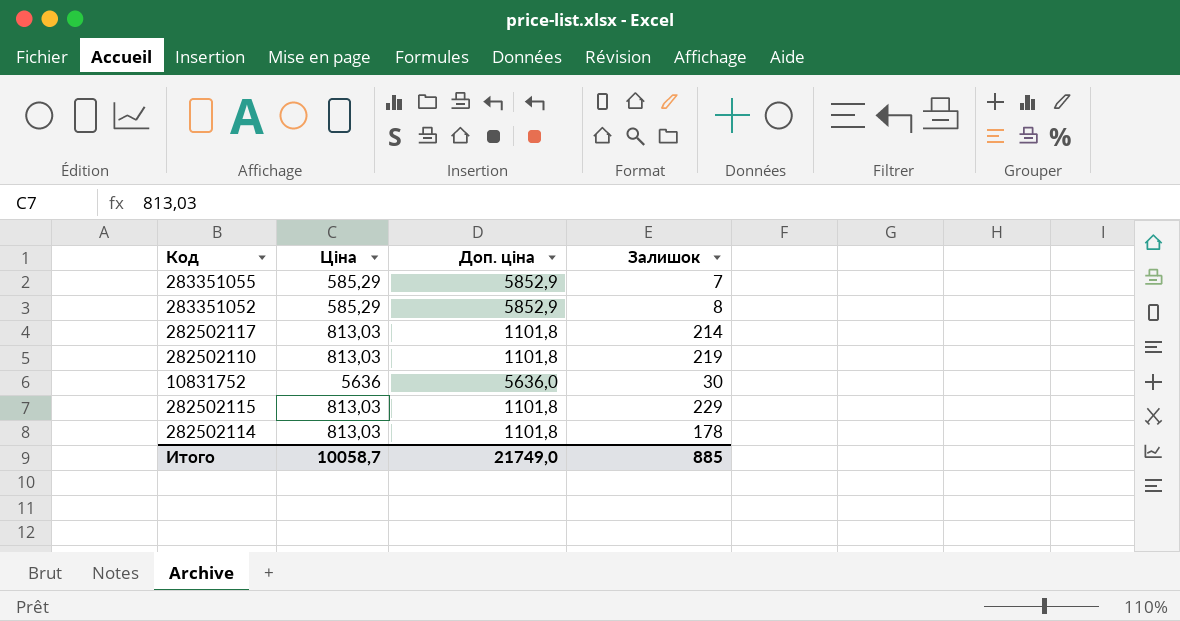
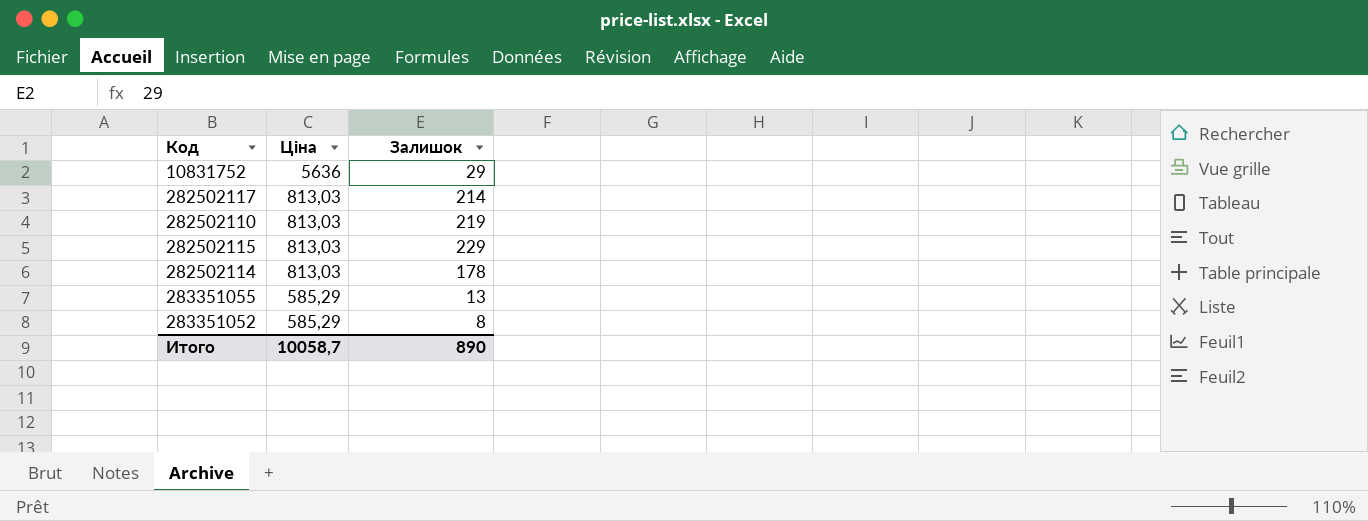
row order: none -> Ціна descending
column Доп. ціна | position: 3 -> none
10831752 | Залишок: 30 -> 29
283351055 | Залишок: 7 -> 13
Итого | Залишок: 885 -> 890

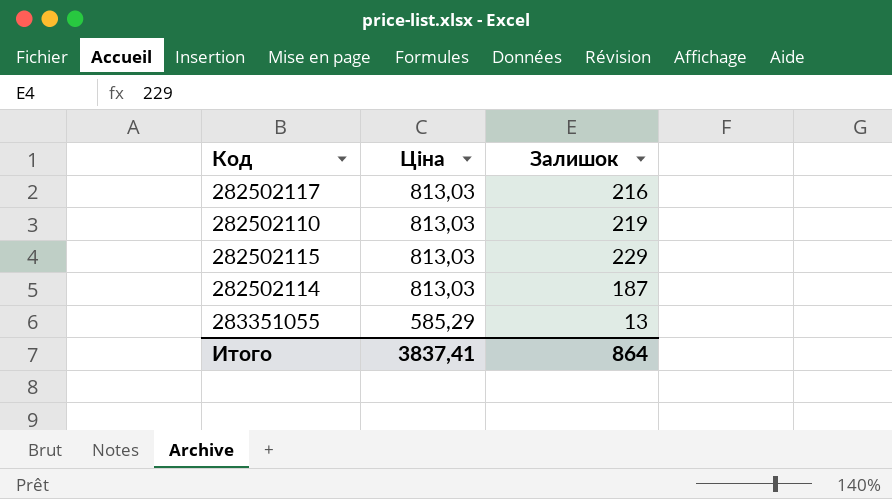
row 10831752: 5636 | 29 -> none
row 283351052: 585,29 | 8 -> none
282502117 | Залишок: 214 -> 216
282502114 | Залишок: 178 -> 187
Итого | Ціна: 10058,7 -> 3837,41
Итого | Залишок: 890 -> 864

